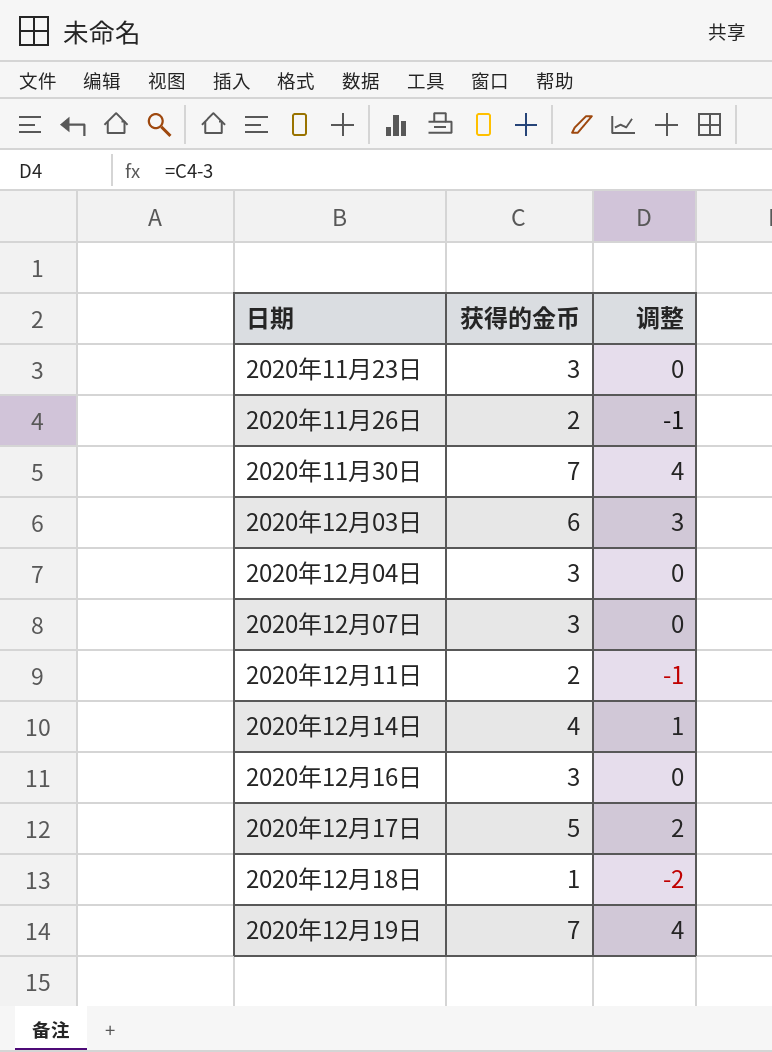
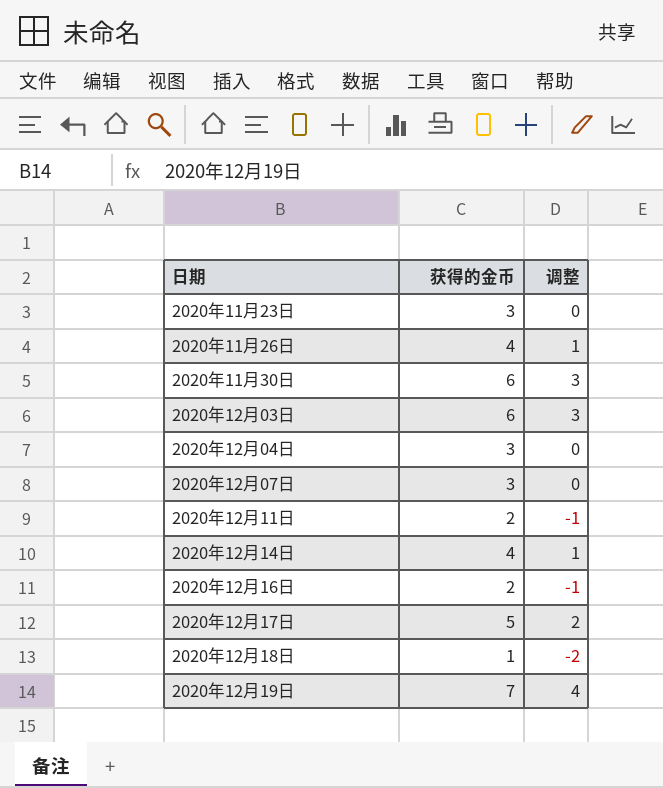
2020年11月26日 | 获得的金币: 2 -> 4
2020年11月26日 | 调整: -1 -> 1
2020年11月30日 | 获得的金币: 7 -> 6
2020年11月30日 | 调整: 4 -> 3
2020年12月16日 | 获得的金币: 3 -> 2
2020年12月16日 | 调整: 0 -> -1

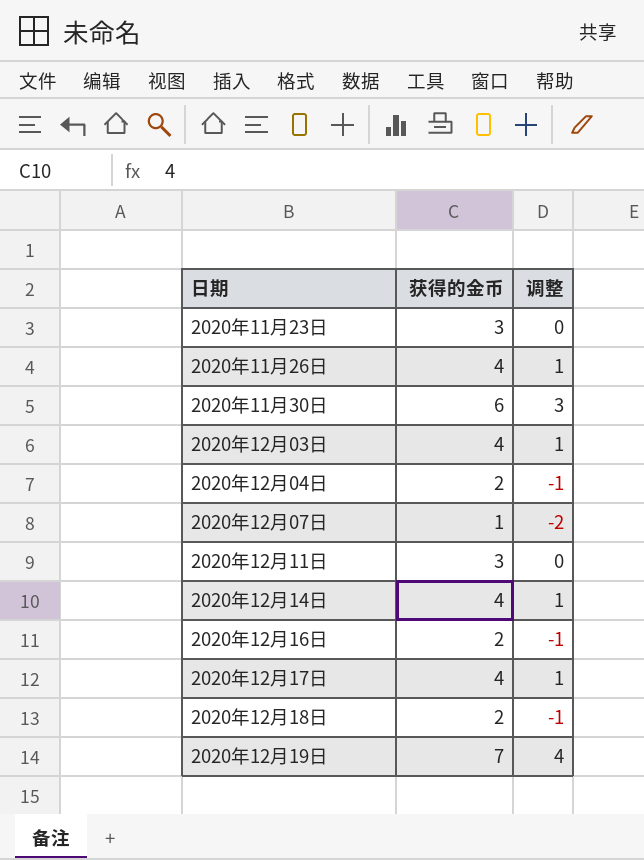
2020年12月03日 | 获得的金币: 6 -> 4
2020年12月03日 | 调整: 3 -> 1
2020年12月04日 | 获得的金币: 3 -> 2
2020年12月04日 | 调整: 0 -> -1
2020年12月07日 | 获得的金币: 3 -> 1
2020年12月07日 | 调整: 0 -> -2
2020年12月11日 | 获得的金币: 2 -> 3
2020年12月11日 | 调整: -1 -> 0
2020年12月17日 | 获得的金币: 5 -> 4
2020年12月17日 | 调整: 2 -> 1
2020年12月18日 | 获得的金币: 1 -> 2
2020年12月18日 | 调整: -2 -> -1

